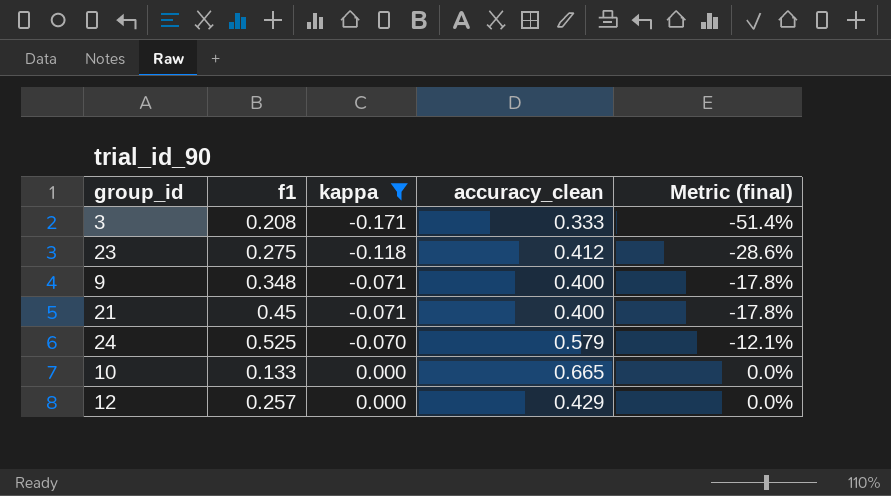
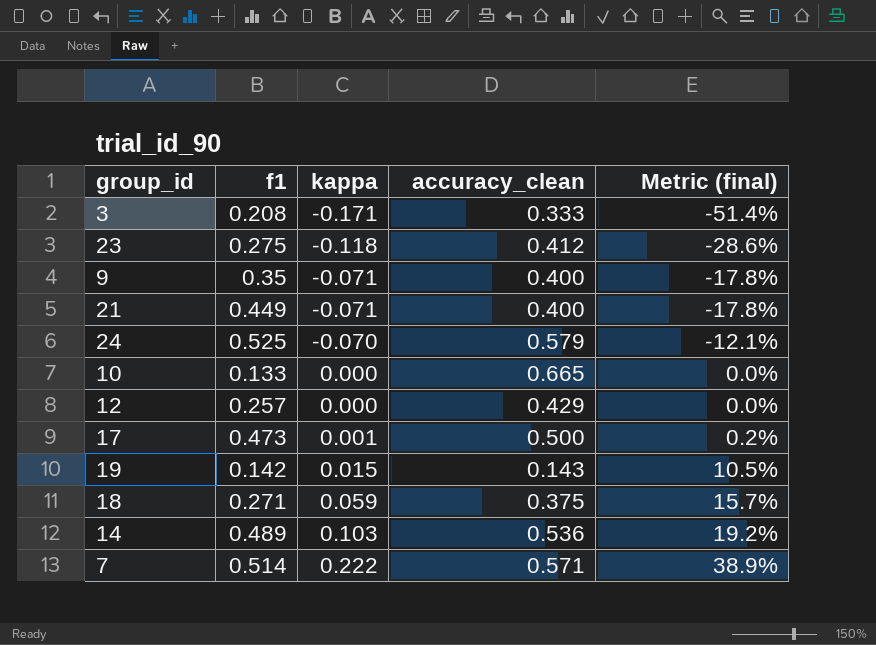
filter: kappa <= 0.000 -> none
9 | f1: 0.348 -> 0.35
21 | f1: 0.45 -> 0.449

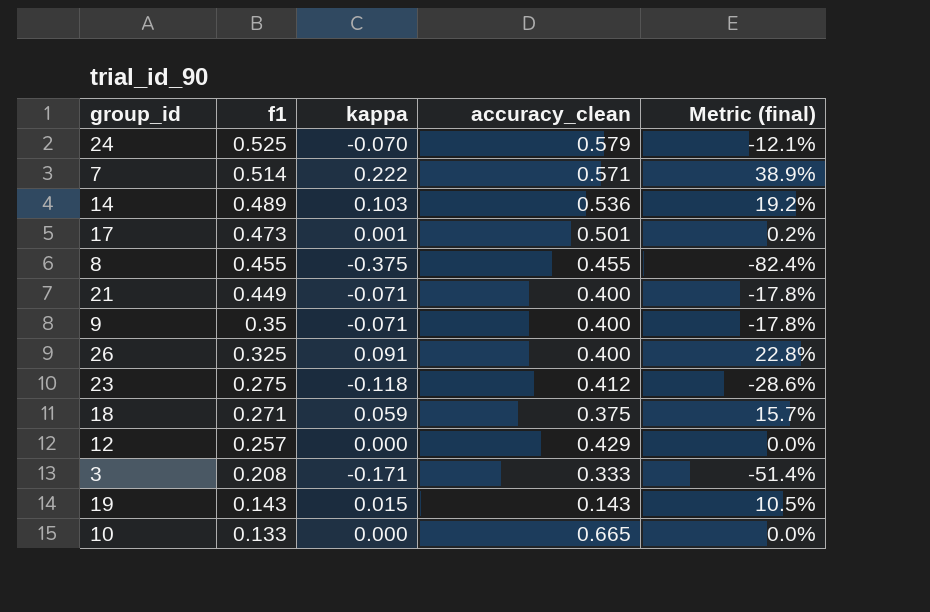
row order: kappa ascending -> f1 descending
17 | accuracy_clean: 0.500 -> 0.501
row 8: none -> 0.455 | -0.375 | 0.455 | -82.4%
row 26: none -> 0.325 | 0.091 | 0.400 | 22.8%
19 | f1: 0.142 -> 0.143

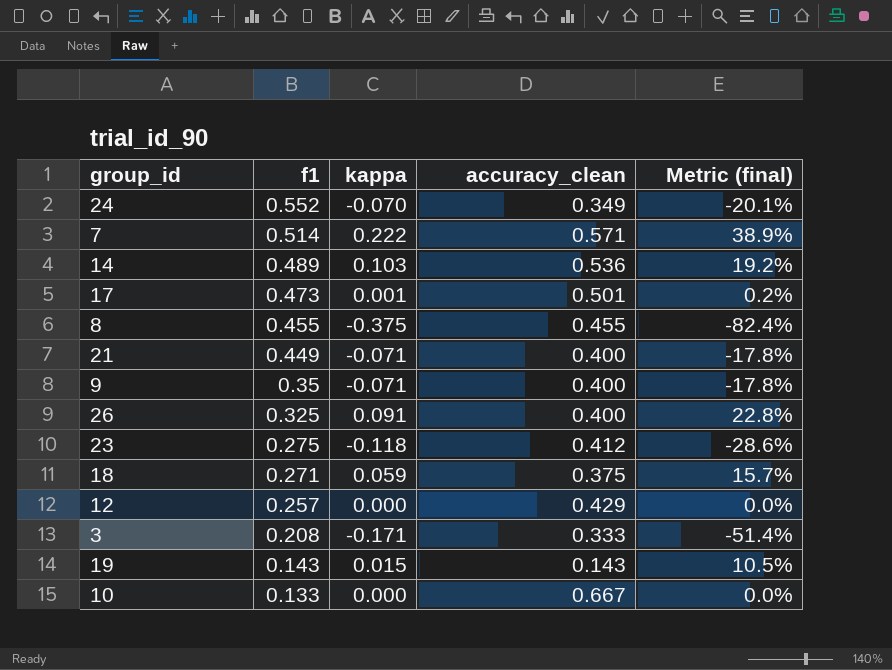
24 | f1: 0.525 -> 0.552
24 | accuracy_clean: 0.579 -> 0.349
24 | Metric (final): -12.1% -> -20.1%
10 | accuracy_clean: 0.665 -> 0.667

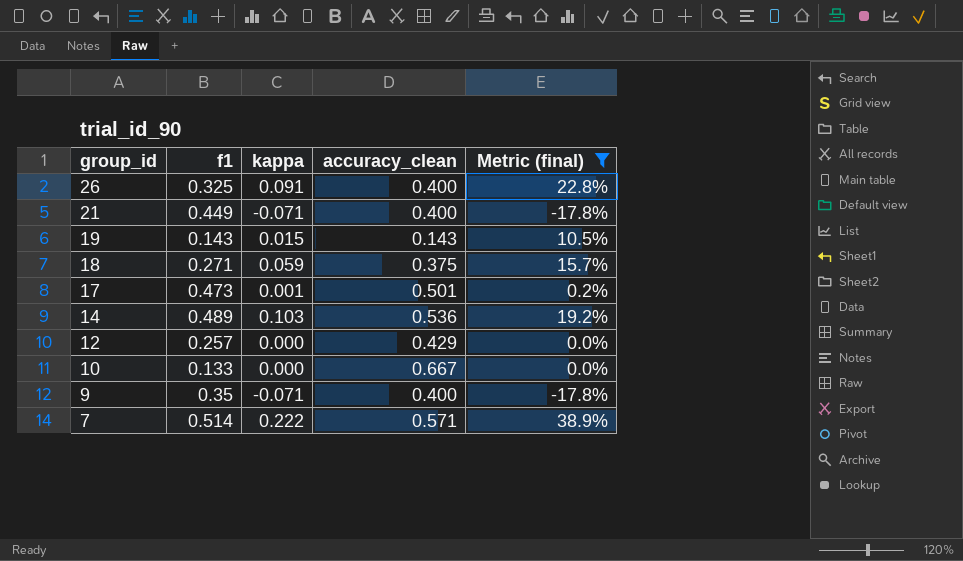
filter: none -> Metric (final) >= -17.8%
row order: f1 descending -> group_id descending

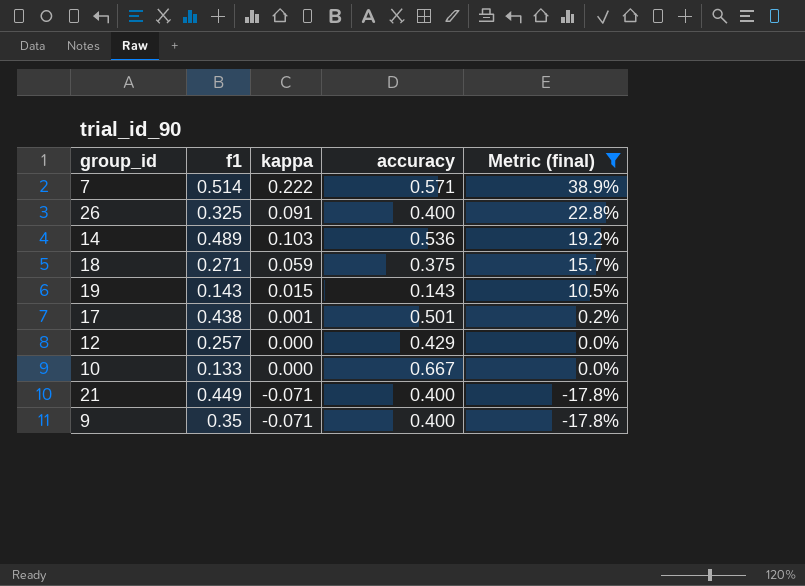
row order: group_id descending -> Metric (final) descending
column name: accuracy_clean -> accuracy
17 | f1: 0.473 -> 0.438

